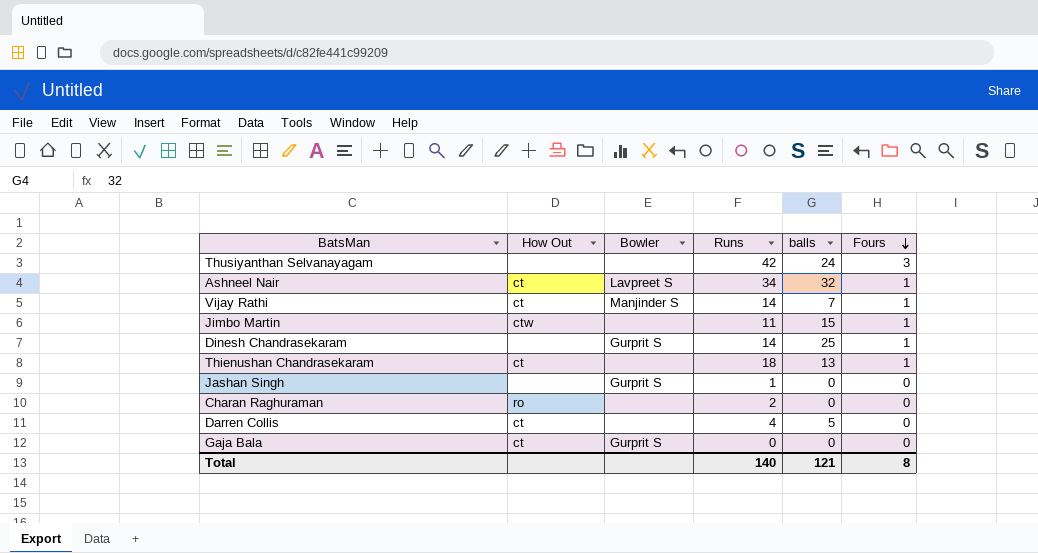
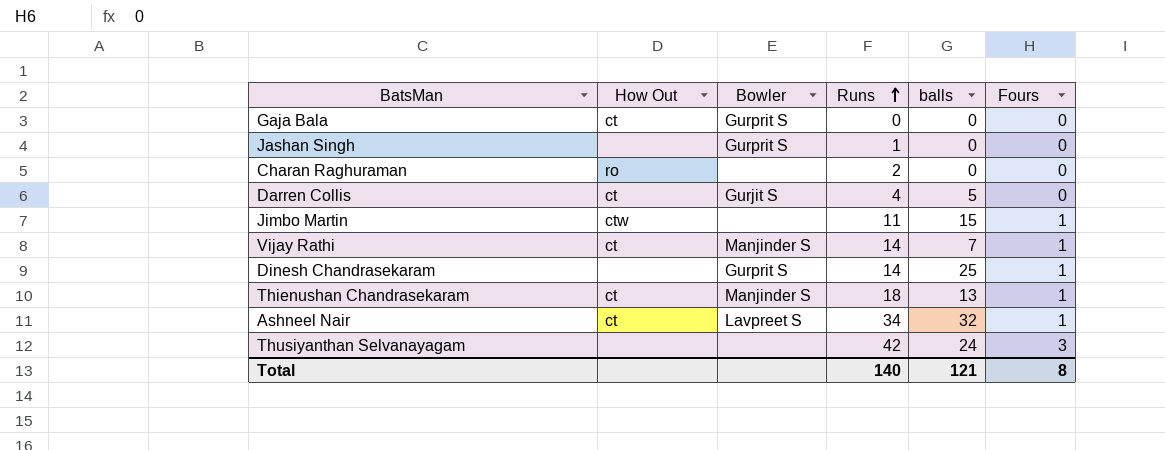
row order: Fours descending -> Runs ascending
Darren Collis | Bowler: none -> Gurjit S
Thienushan Chandrasekaram | Bowler: none -> Manjinder S

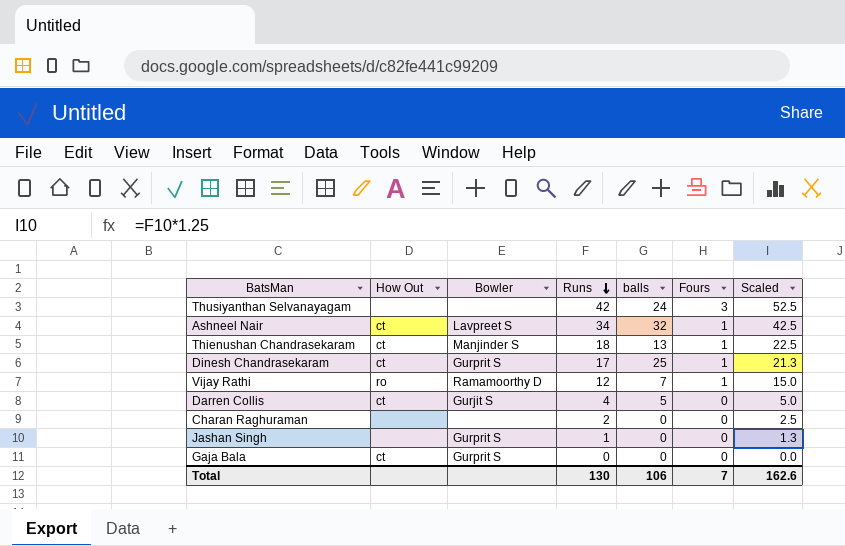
row order: Runs ascending -> Runs descending
column Scaled | formula: none -> [Runs] * 1.25
row Jimbo Martin: ctw | none | 11 | 15 | 1 -> none
Dinesh Chandrasekaram | How Out: none -> ct
Dinesh Chandrasekaram | Runs: 14 -> 17
Vijay Rathi | How Out: ct -> ro
Vijay Rathi | Bowler: Manjinder S -> Ramamoorthy D
Vijay Rathi | Runs: 14 -> 12
Charan Raghuraman | How Out: ro -> none
Total | Runs: 140 -> 130
Total | balls: 121 -> 106
Total | Fours: 8 -> 7

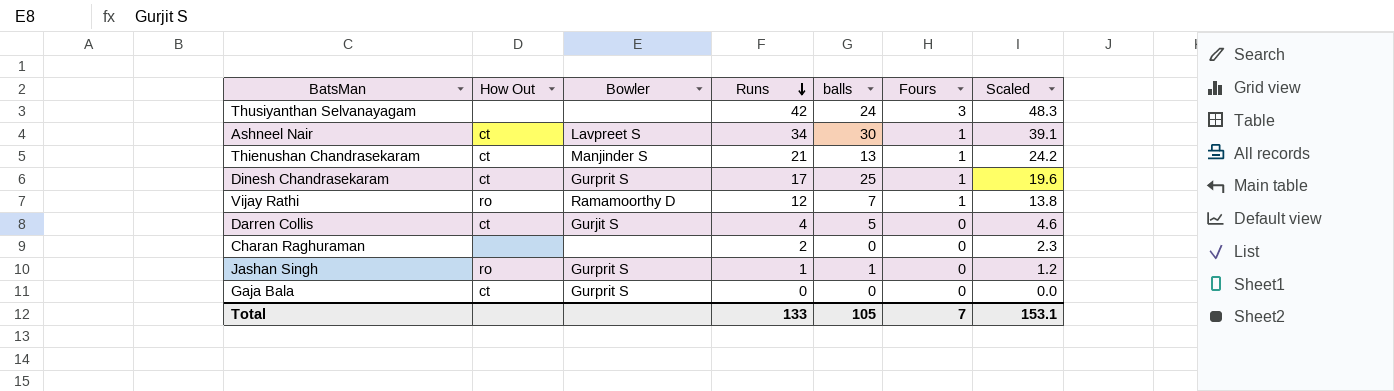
column Scaled | formula: [Runs] * 1.25 -> [Runs] * 1.15
Ashneel Nair | balls: 32 -> 30
Thienushan Chandrasekaram | Runs: 18 -> 21
Jashan Singh | How Out: none -> ro
Jashan Singh | balls: 0 -> 1
Total | Runs: 130 -> 133
Total | balls: 106 -> 105
Total | Scaled: 162.6 -> 153.1

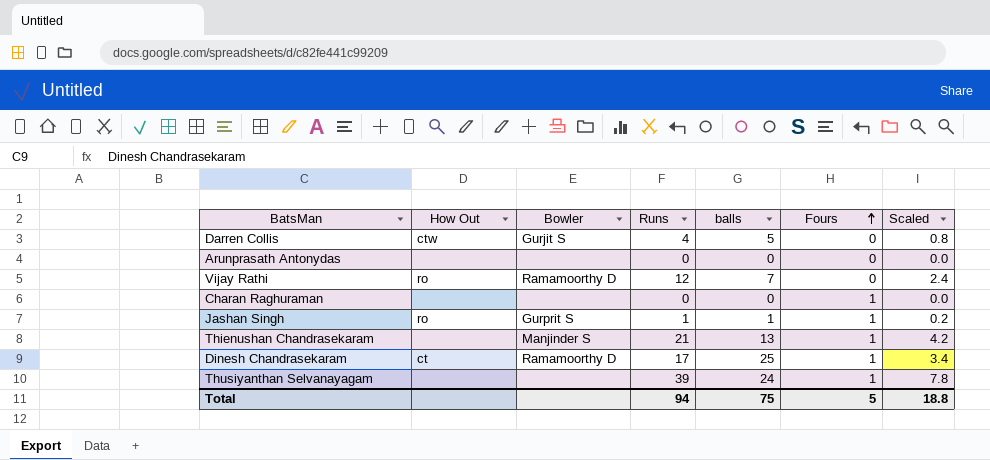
row order: Runs descending -> Fours ascending
column Scaled | formula: [Runs] * 1.15 -> [Runs] * 0.2
row Ashneel Nair: ct | Lavpreet S | 34 | 30 | 1 | 39.1 -> none
row Gaja Bala: ct | Gurprit S | 0 | 0 | 0 | 0.0 -> none
Darren Collis | How Out: ct -> ctw
row Arunprasath Antonydas: none -> none | none | 0 | 0 | 0 | 0.0
Vijay Rathi | Fours: 1 -> 0
Charan Raghuraman | Runs: 2 -> 0
Charan Raghuraman | Fours: 0 -> 1
Jashan Singh | Fours: 0 -> 1
Thienushan Chandrasekaram | How Out: ct -> none
Dinesh Chandrasekaram | Bowler: Gurprit S -> Ramamoorthy D
Thusiyanthan Selvanayagam | Runs: 42 -> 39
Thusiyanthan Selvanayagam | Fours: 3 -> 1
Total | Runs: 133 -> 94
Total | balls: 105 -> 75
Total | Fours: 7 -> 5
Total | Scaled: 153.1 -> 18.8

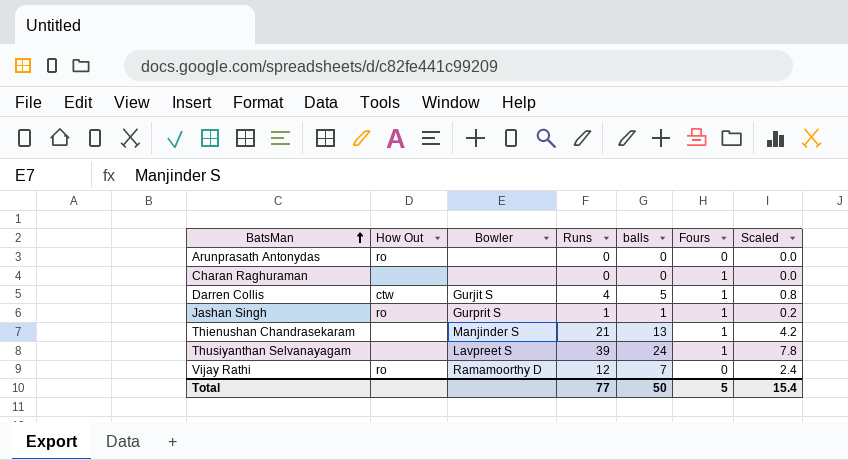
row order: Fours ascending -> BatsMan ascending
row Dinesh Chandrasekaram: ct | Ramamoorthy D | 17 | 25 | 1 | 3.4 -> none
Arunprasath Antonydas | How Out: none -> ro
Darren Collis | Fours: 0 -> 1
Thusiyanthan Selvanayagam | Bowler: none -> Lavpreet S
Total | Runs: 94 -> 77
Total | balls: 75 -> 50
Total | Scaled: 18.8 -> 15.4

